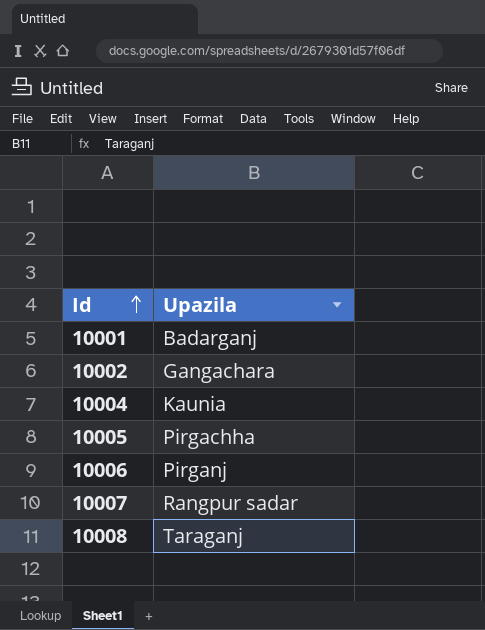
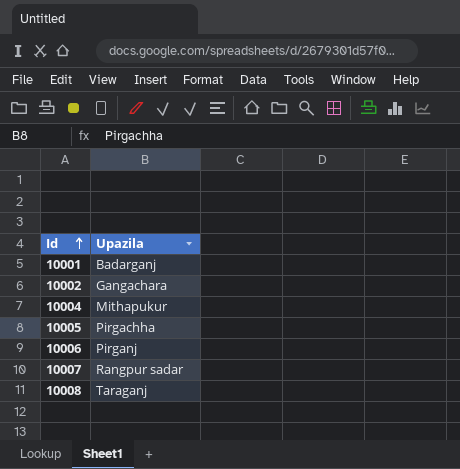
10004 | Upazila: Kaunia -> Mithapukur

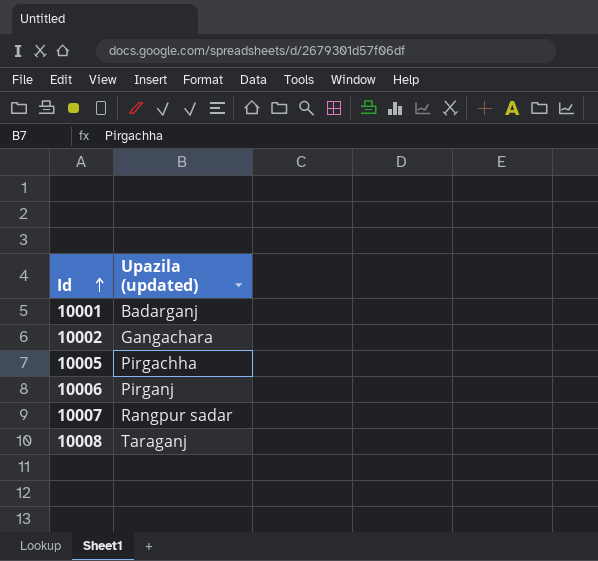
column name: Upazila -> Upazila (updated)
row 10004: Mithapukur -> none

